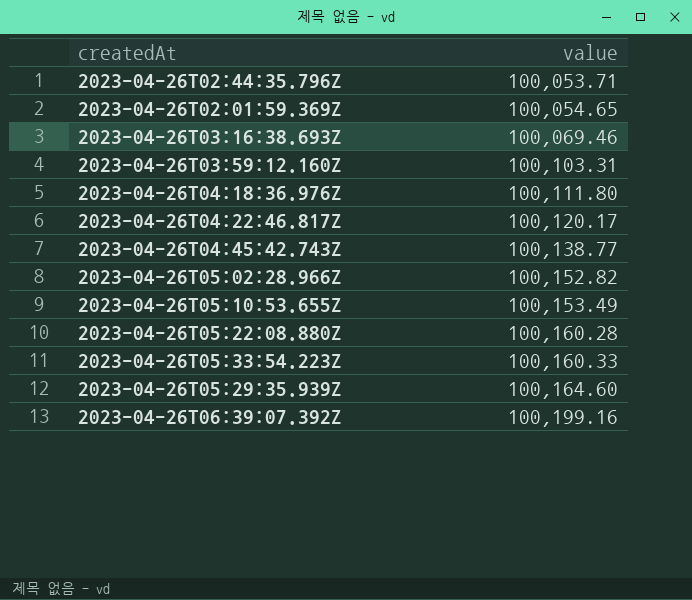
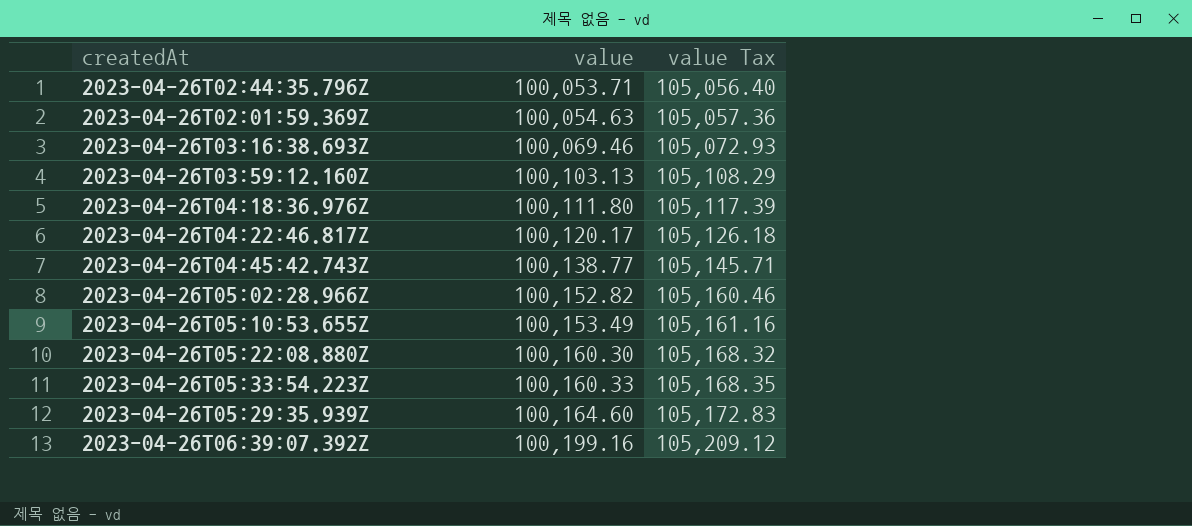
column value Tax | formula: none -> [value] * 1.05
2023-04-26T02:01:59.369Z | value: 100,054.65 -> 100,054.63
2023-04-26T03:59:12.160Z | value: 100,103.31 -> 100,103.13
2023-04-26T05:22:08.880Z | value: 100,160.28 -> 100,160.30

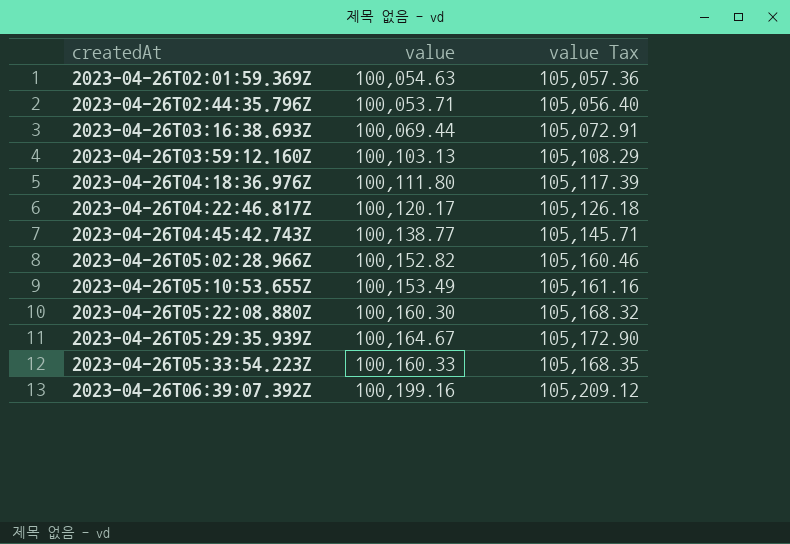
row order: value ascending -> createdAt ascending
2023-04-26T03:16:38.693Z | value: 100,069.46 -> 100,069.44
2023-04-26T03:16:38.693Z | value Tax: 105,072.93 -> 105,072.91
2023-04-26T05:29:35.939Z | value: 100,164.60 -> 100,164.67
2023-04-26T05:29:35.939Z | value Tax: 105,172.83 -> 105,172.90

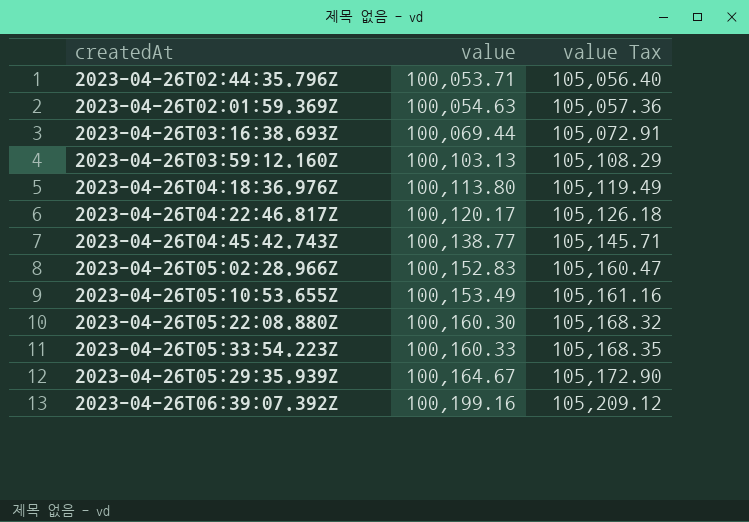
row order: createdAt ascending -> value ascending
2023-04-26T04:18:36.976Z | value: 100,111.80 -> 100,113.80
2023-04-26T04:18:36.976Z | value Tax: 105,117.39 -> 105,119.49
2023-04-26T05:02:28.966Z | value: 100,152.82 -> 100,152.83
2023-04-26T05:02:28.966Z | value Tax: 105,160.46 -> 105,160.47

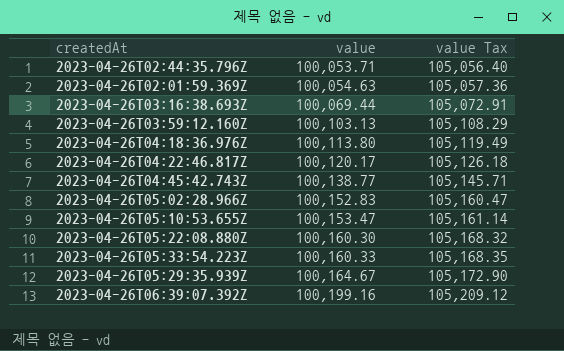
2023-04-26T05:10:53.655Z | value: 100,153.49 -> 100,153.47
2023-04-26T05:10:53.655Z | value Tax: 105,161.16 -> 105,161.14

